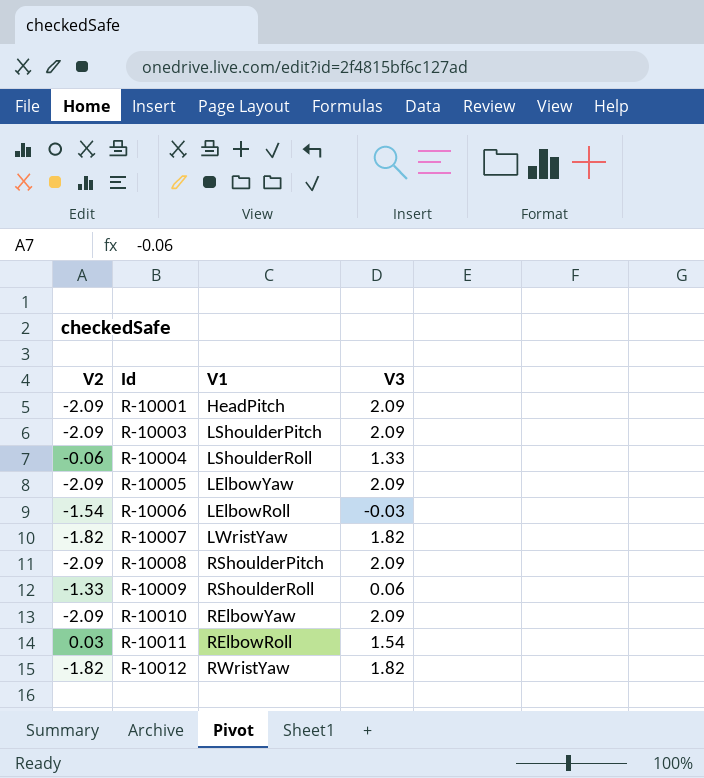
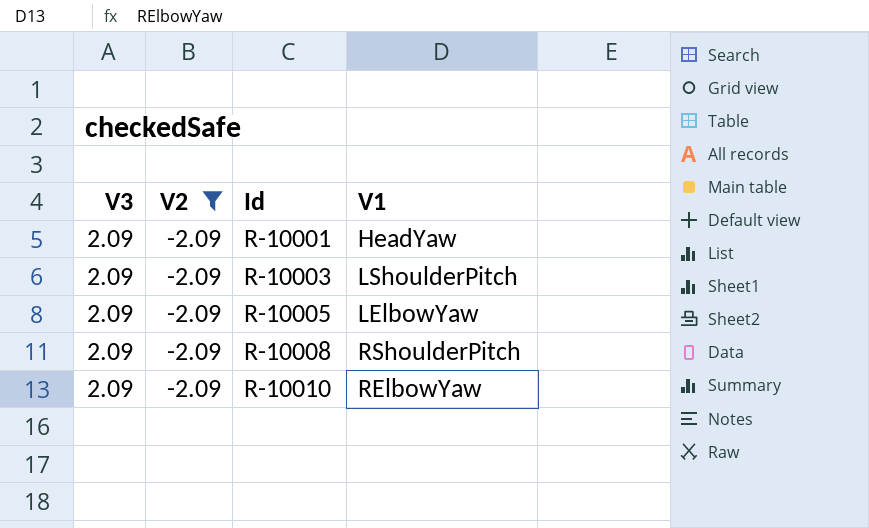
filter: none -> V2 = -2.09
column V3 | position: 4 -> 1
R-10001 | V1: HeadPitch -> HeadYaw

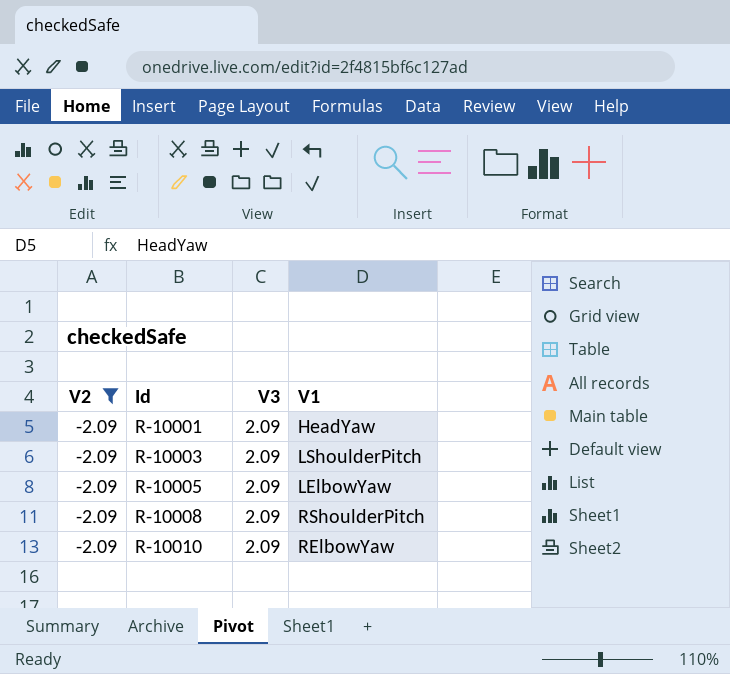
column V3 | position: 1 -> 3

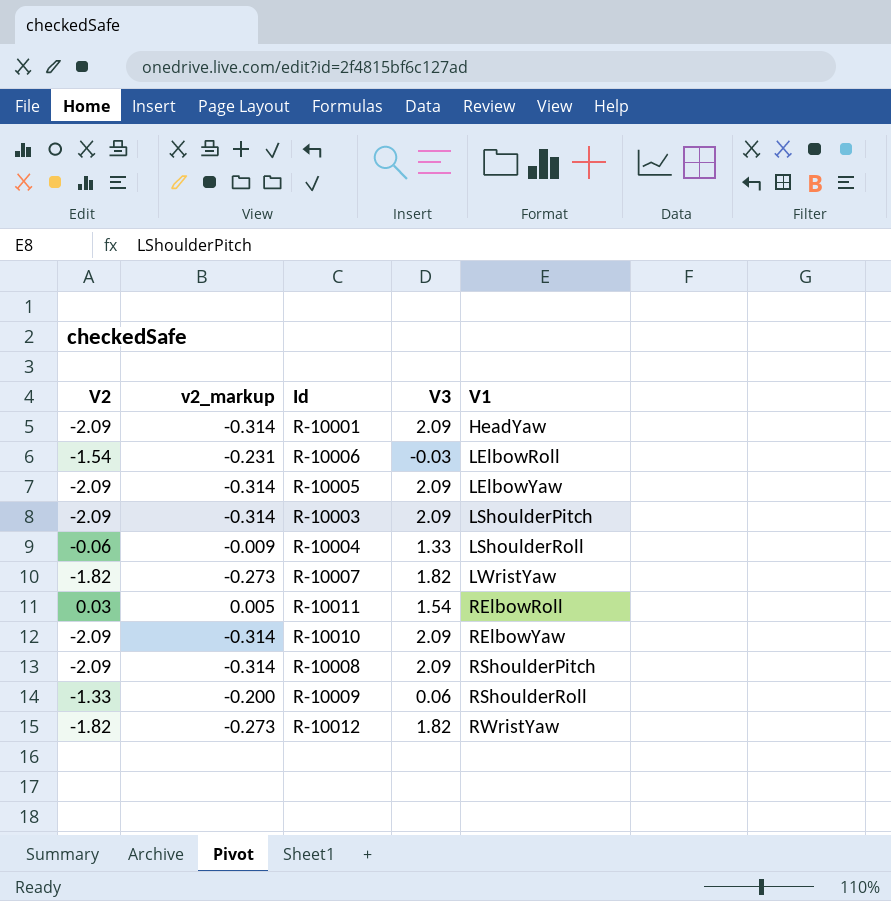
filter: V2 = -2.09 -> none
row order: Id ascending -> V1 ascending
column v2_markup | formula: none -> [V2] * 0.15

